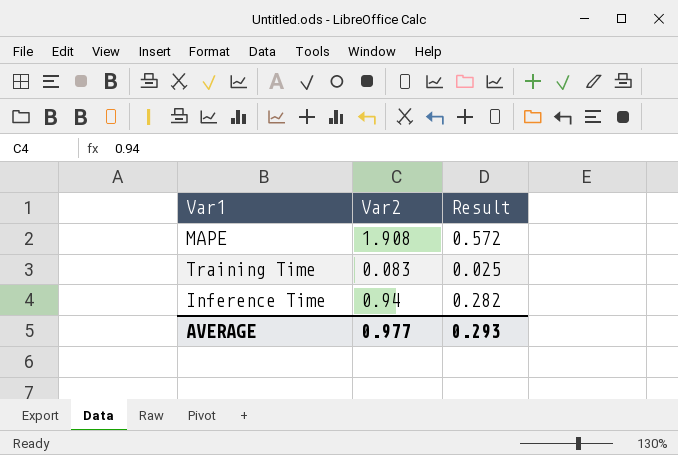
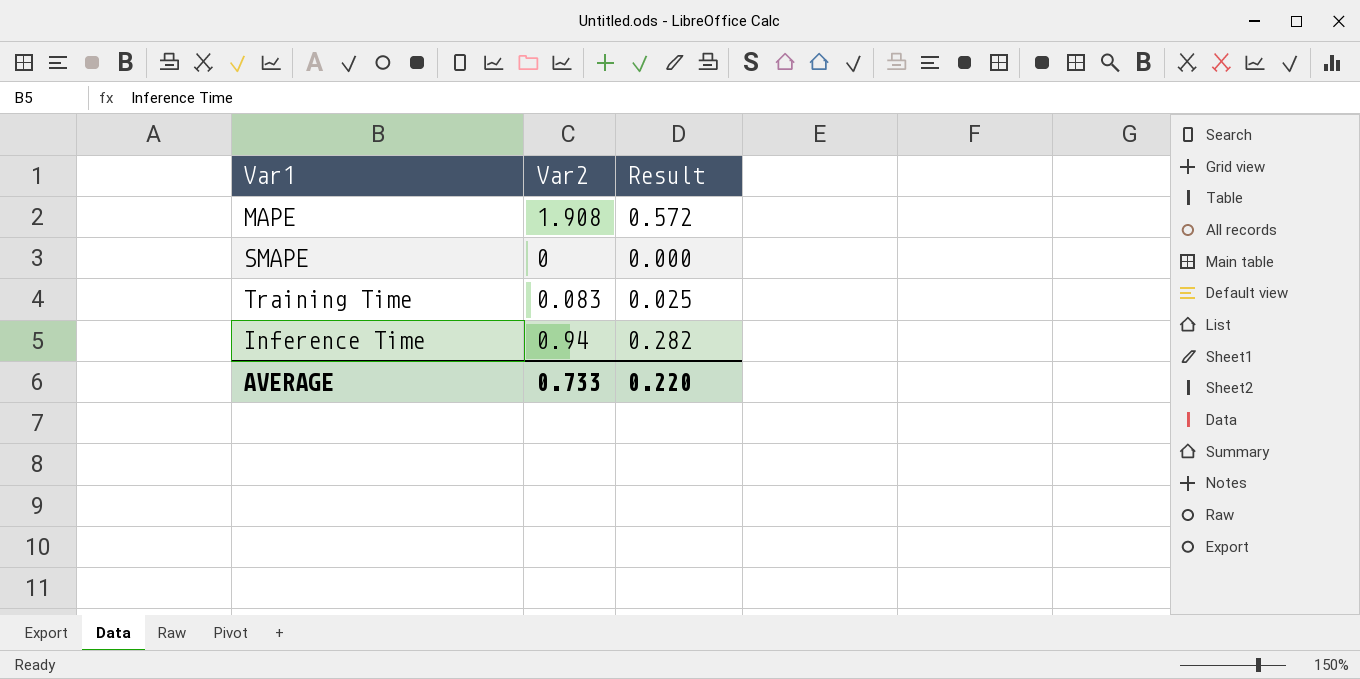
row SMAPE: none -> 0 | 0.000
AVERAGE | Var2: 0.977 -> 0.733
AVERAGE | Result: 0.293 -> 0.220

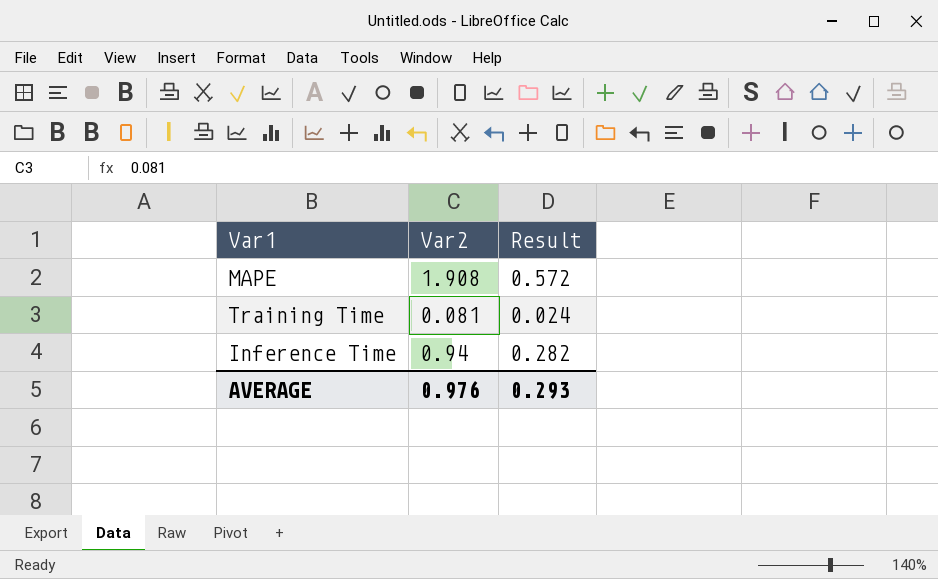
row SMAPE: 0 | 0.000 -> none
Training Time | Var2: 0.083 -> 0.081
Training Time | Result: 0.025 -> 0.024
AVERAGE | Var2: 0.733 -> 0.976
AVERAGE | Result: 0.220 -> 0.293

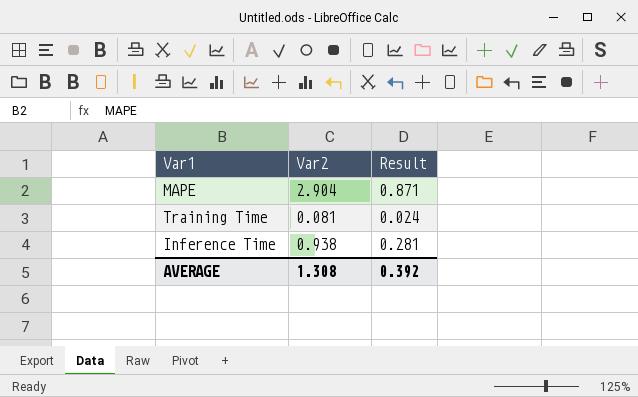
MAPE | Var2: 1.908 -> 2.904
MAPE | Result: 0.572 -> 0.871
Inference Time | Var2: 0.94 -> 0.938
Inference Time | Result: 0.282 -> 0.281
AVERAGE | Var2: 0.976 -> 1.308
AVERAGE | Result: 0.293 -> 0.392

